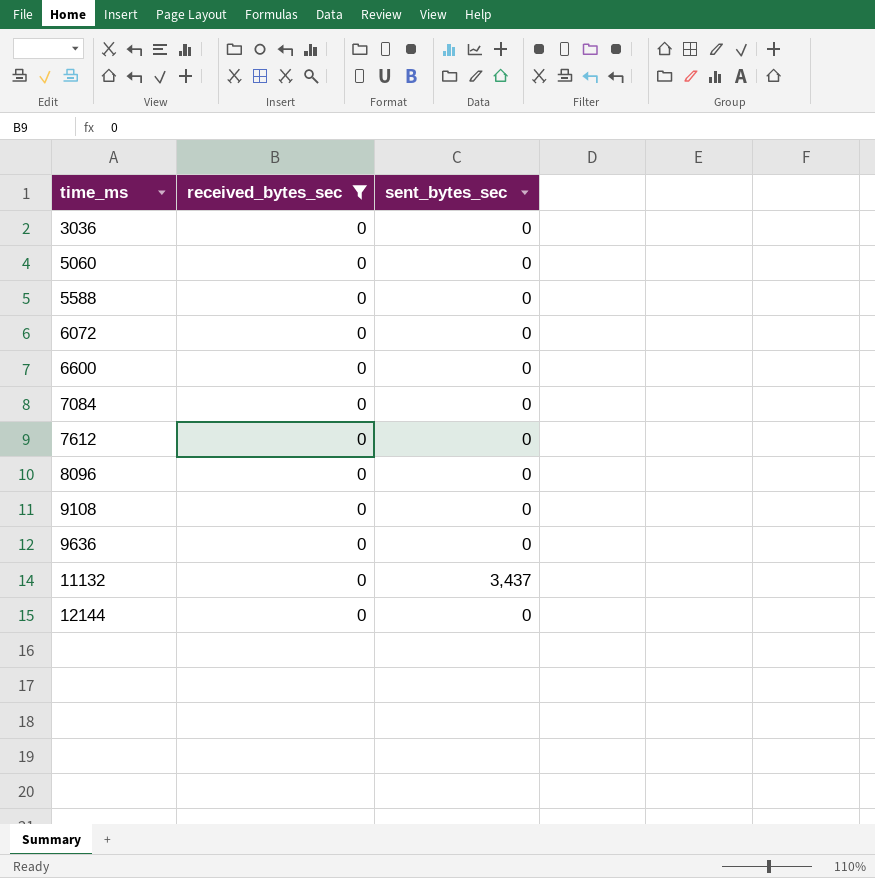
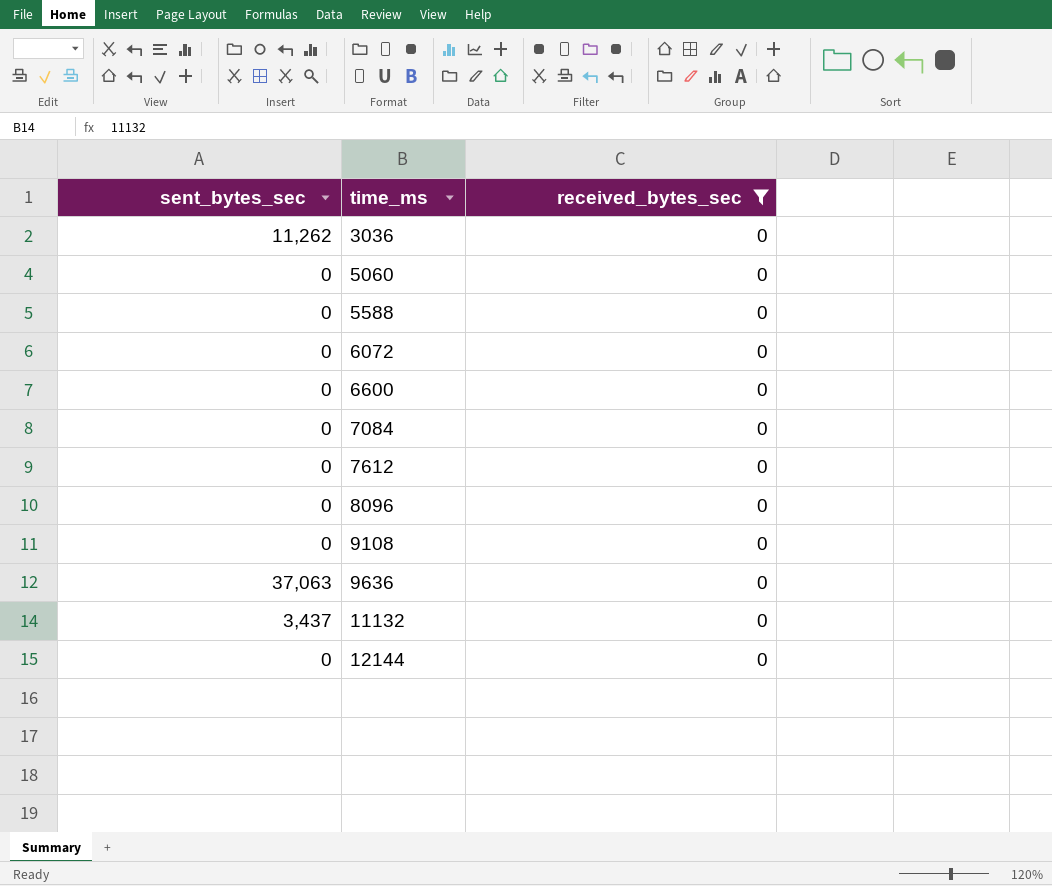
column sent_bytes_sec | position: 3 -> 1
3036 | sent_bytes_sec: 0 -> 11,262
9636 | sent_bytes_sec: 0 -> 37,063

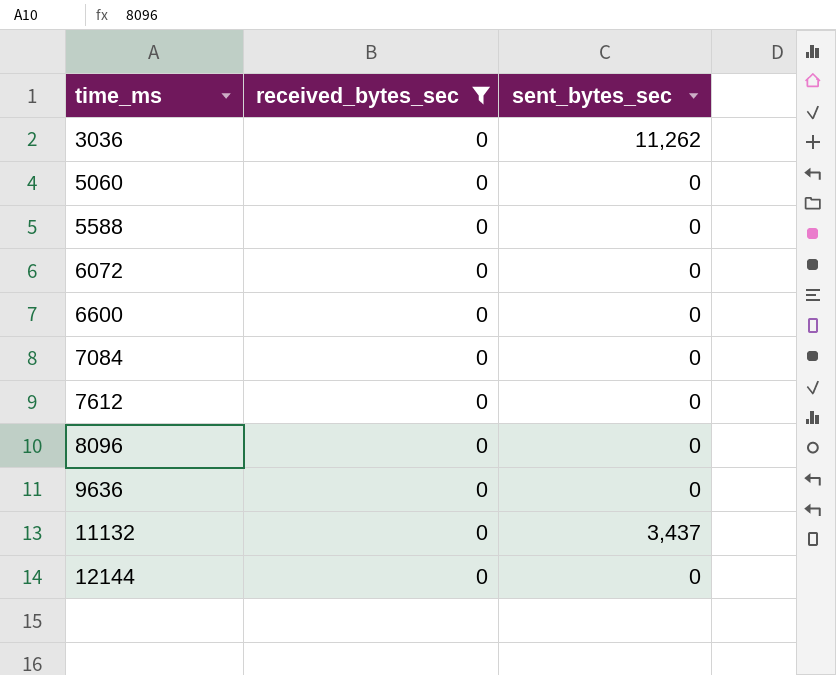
column sent_bytes_sec | position: 1 -> 3
row 9108: 0 | 0 -> none
9636 | sent_bytes_sec: 37,063 -> 0

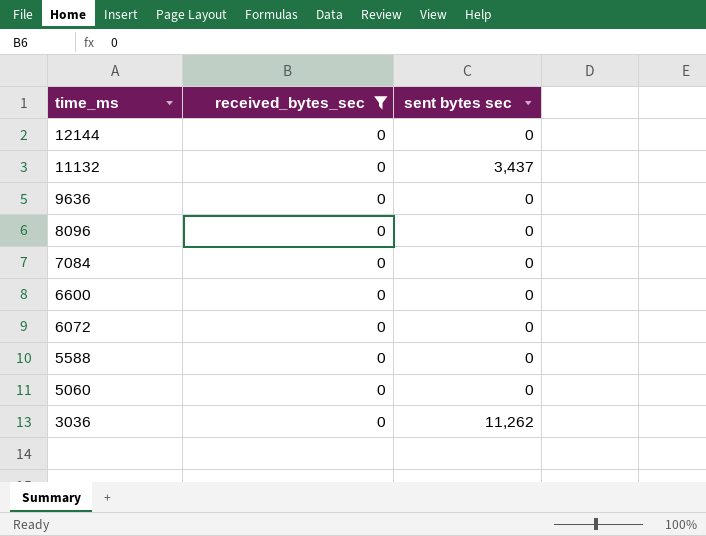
row order: time_ms ascending -> time_ms descending
column name: sent_bytes_sec -> sent bytes sec
row 7612: 0 | 0 -> none

